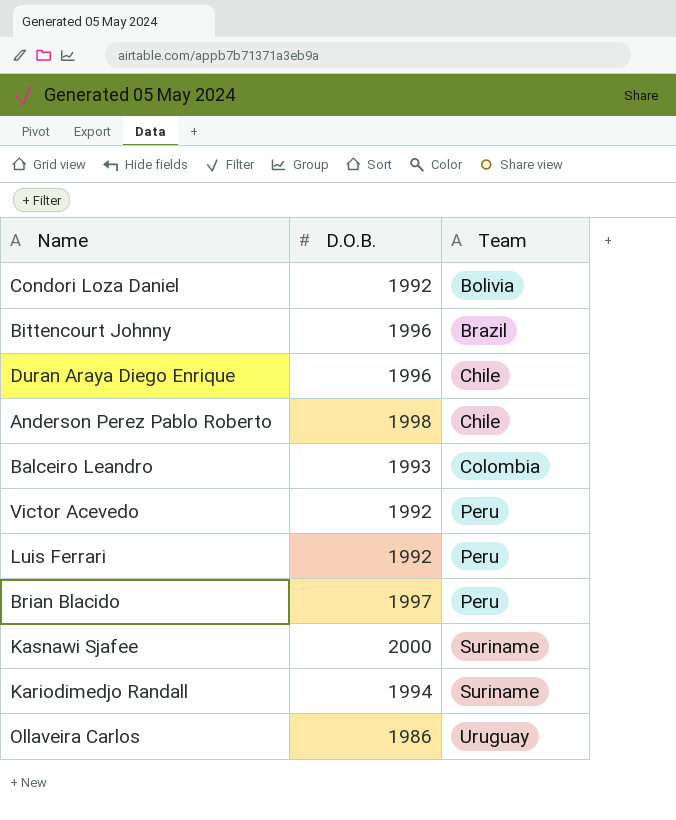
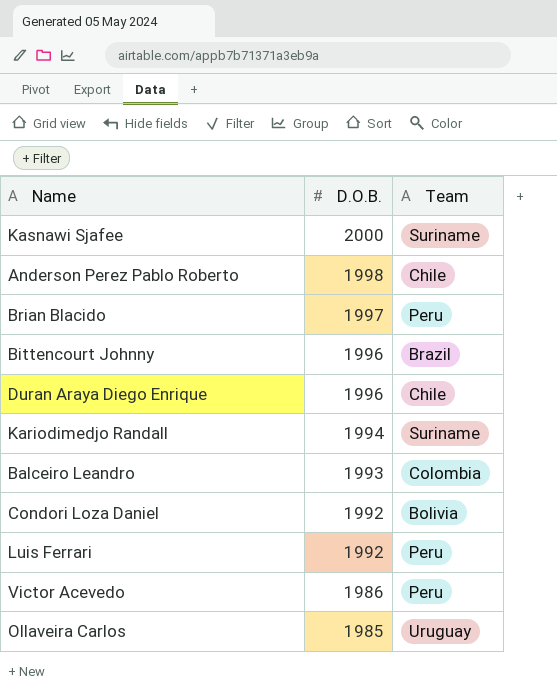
row order: Team ascending -> D.O.B. descending
Victor Acevedo | D.O.B.: 1992 -> 1986
Ollaveira Carlos | D.O.B.: 1986 -> 1985

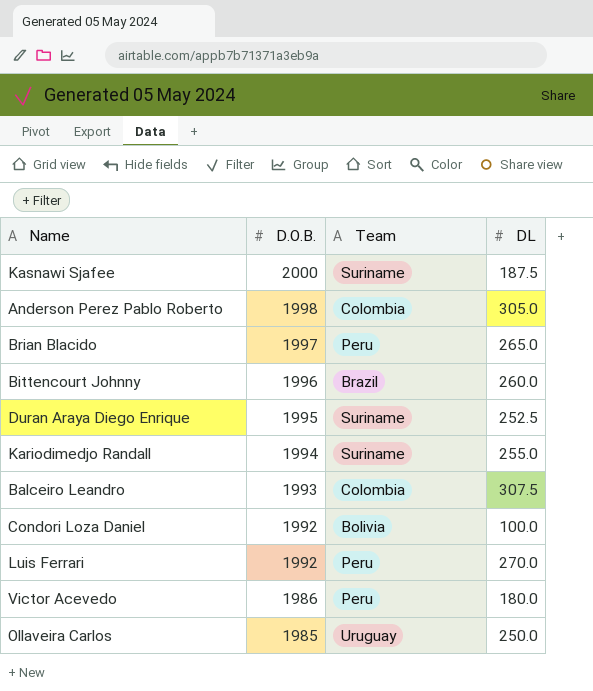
column DL | position: none -> 4
Anderson Perez Pablo Roberto | Team: Chile -> Colombia
Duran Araya Diego Enrique | D.O.B.: 1996 -> 1995
Duran Araya Diego Enrique | Team: Chile -> Suriname

